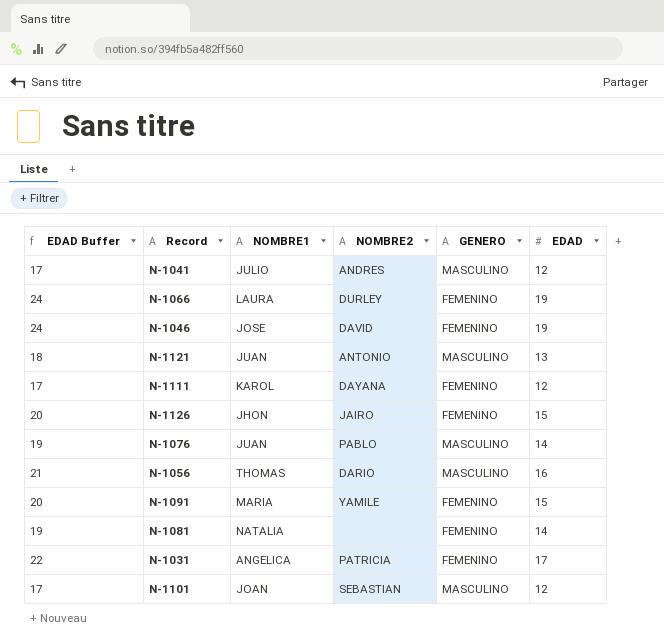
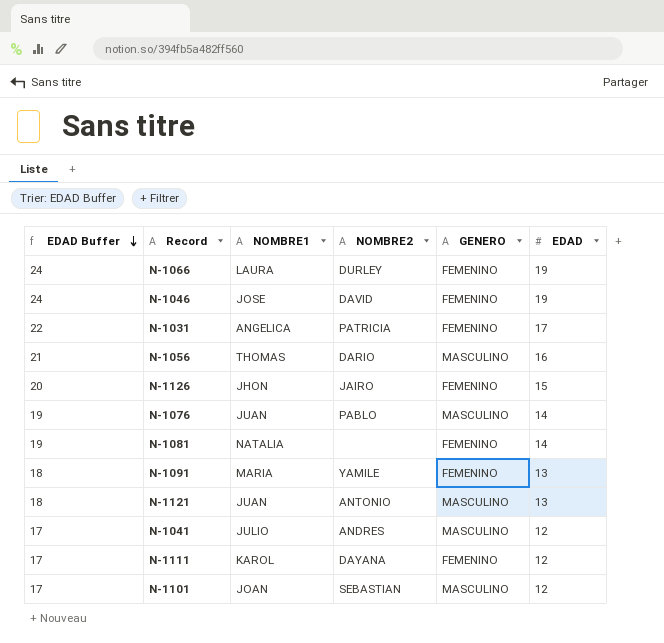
row order: none -> EDAD Buffer descending
N-1091 | EDAD Buffer: 20 -> 18
N-1091 | EDAD: 15 -> 13

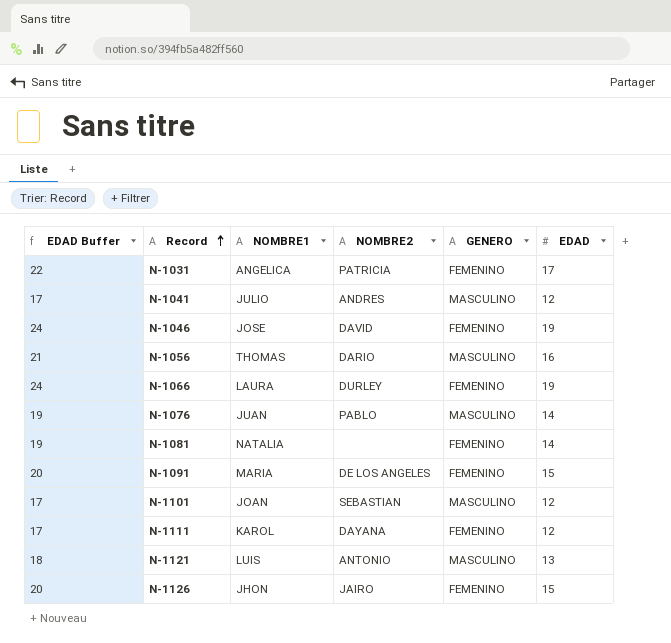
row order: EDAD Buffer descending -> Record ascending
N-1091 | EDAD Buffer: 18 -> 20
N-1091 | NOMBRE2: YAMILE -> DE LOS ANGELES
N-1091 | EDAD: 13 -> 15
N-1121 | NOMBRE1: JUAN -> LUIS

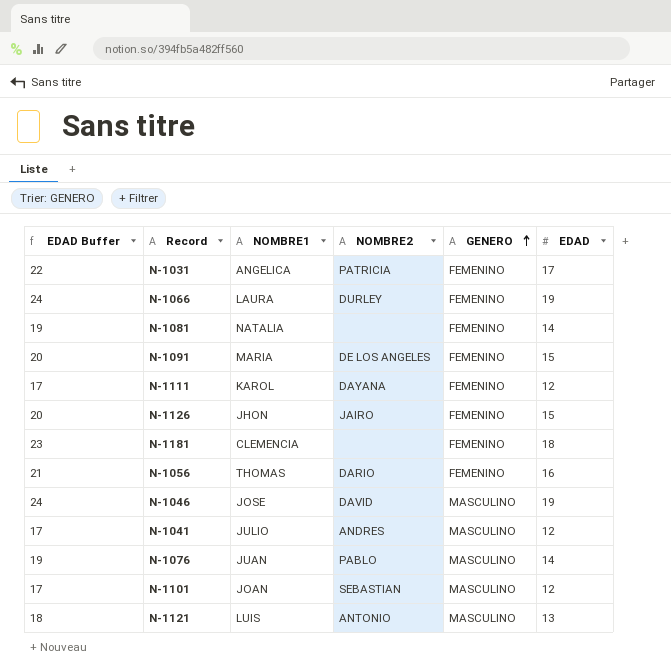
row order: Record ascending -> GENERO ascending
row N-1181: none -> 23 | CLEMENCIA | none | FEMENINO | 18
N-1056 | GENERO: MASCULINO -> FEMENINO
N-1046 | GENERO: FEMENINO -> MASCULINO

